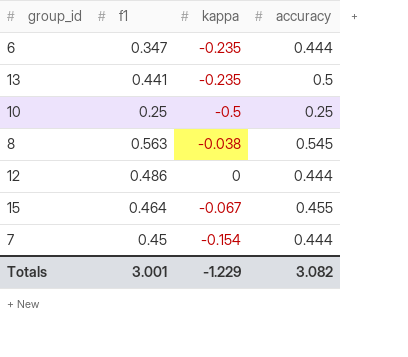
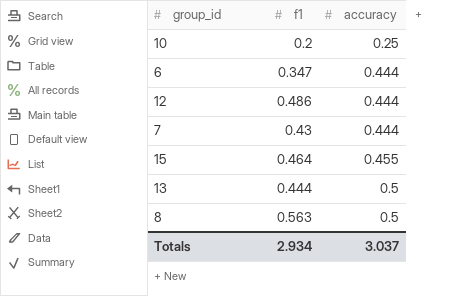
row order: none -> accuracy ascending
column kappa | position: 3 -> none
10 | f1: 0.25 -> 0.2
7 | f1: 0.45 -> 0.43
13 | f1: 0.441 -> 0.444
8 | accuracy: 0.545 -> 0.5
Totals | f1: 3.001 -> 2.934
Totals | accuracy: 3.082 -> 3.037

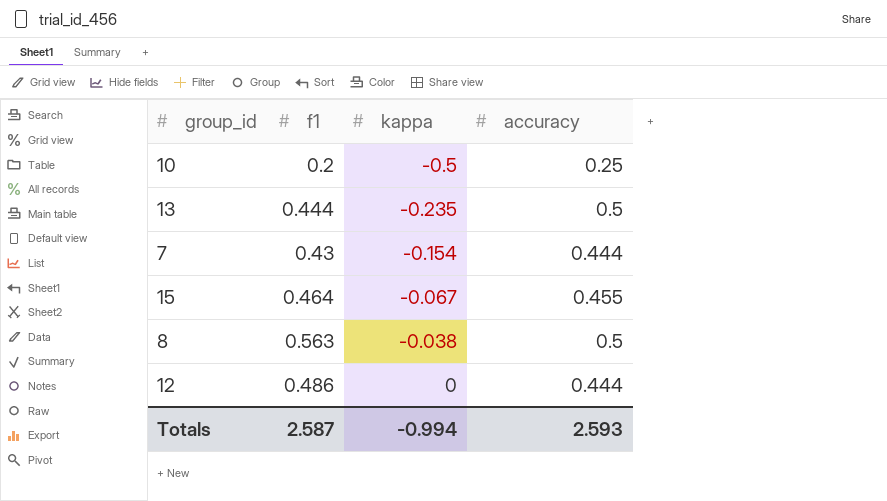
row order: accuracy ascending -> kappa ascending
column kappa | position: none -> 3
row 6: 0.347 | 0.444 -> none
Totals | f1: 2.934 -> 2.587
Totals | accuracy: 3.037 -> 2.593

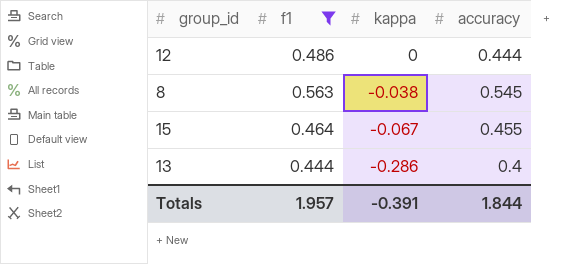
filter: none -> f1 >= 0.444
row order: kappa ascending -> kappa descending
8 | accuracy: 0.5 -> 0.545
13 | kappa: -0.235 -> -0.286
13 | accuracy: 0.5 -> 0.4
Totals | f1: 2.587 -> 1.957
Totals | kappa: -0.994 -> -0.391
Totals | accuracy: 2.593 -> 1.844

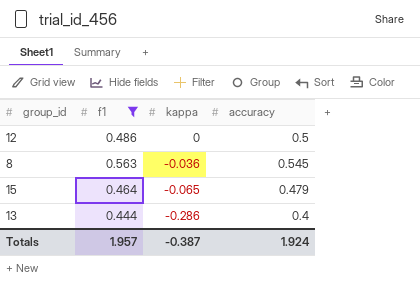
12 | accuracy: 0.444 -> 0.5
8 | kappa: -0.038 -> -0.036
15 | kappa: -0.067 -> -0.065
15 | accuracy: 0.455 -> 0.479
Totals | kappa: -0.391 -> -0.387
Totals | accuracy: 1.844 -> 1.924

